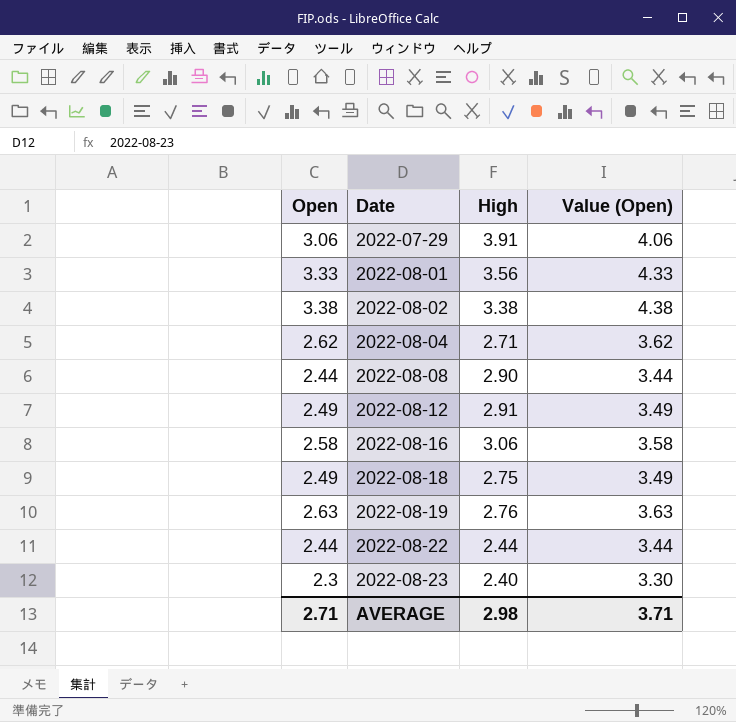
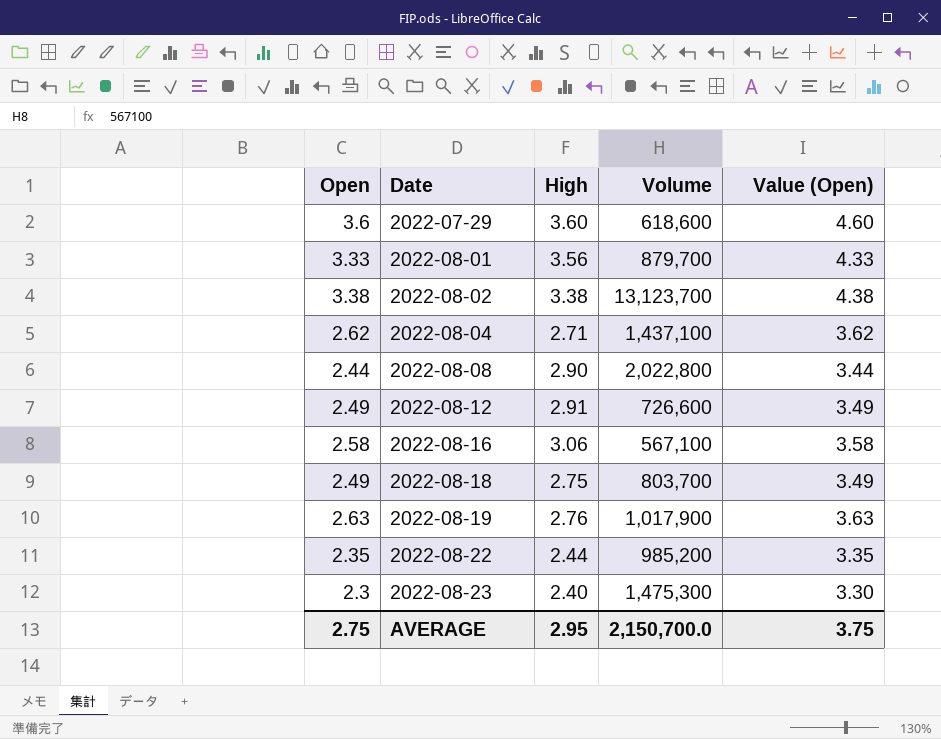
column Volume | position: none -> 4
2022-07-29 | Open: 3.06 -> 3.6
2022-07-29 | High: 3.91 -> 3.60
2022-07-29 | Value (Open): 4.06 -> 4.60
2022-08-22 | Open: 2.44 -> 2.35
2022-08-22 | Value (Open): 3.44 -> 3.35
AVERAGE | Open: 2.71 -> 2.75
AVERAGE | High: 2.98 -> 2.95
AVERAGE | Value (Open): 3.71 -> 3.75

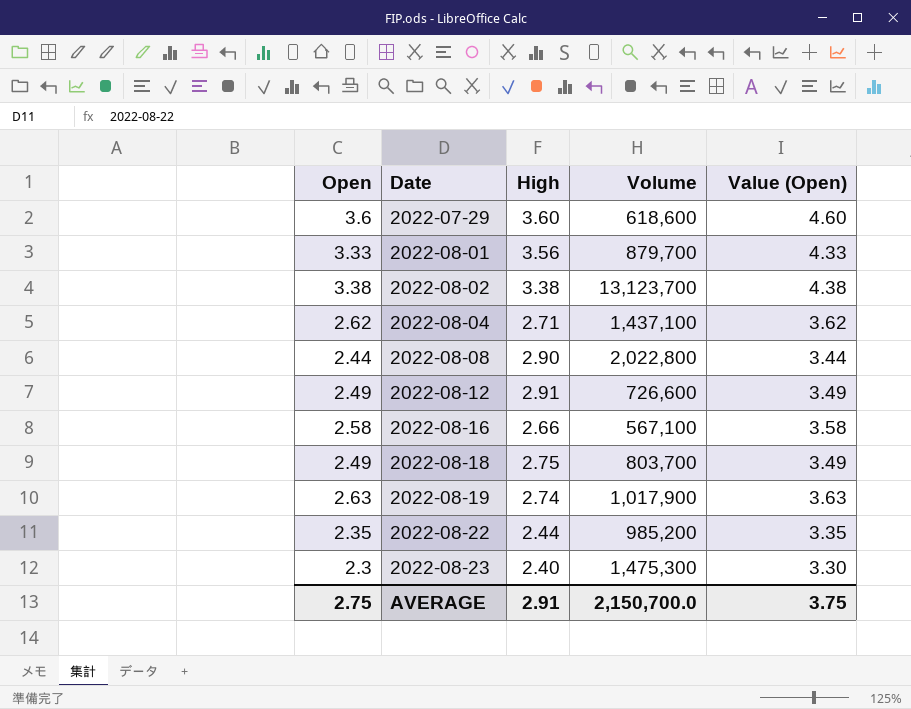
2022-08-16 | High: 3.06 -> 2.66
2022-08-19 | High: 2.76 -> 2.74
AVERAGE | High: 2.95 -> 2.91

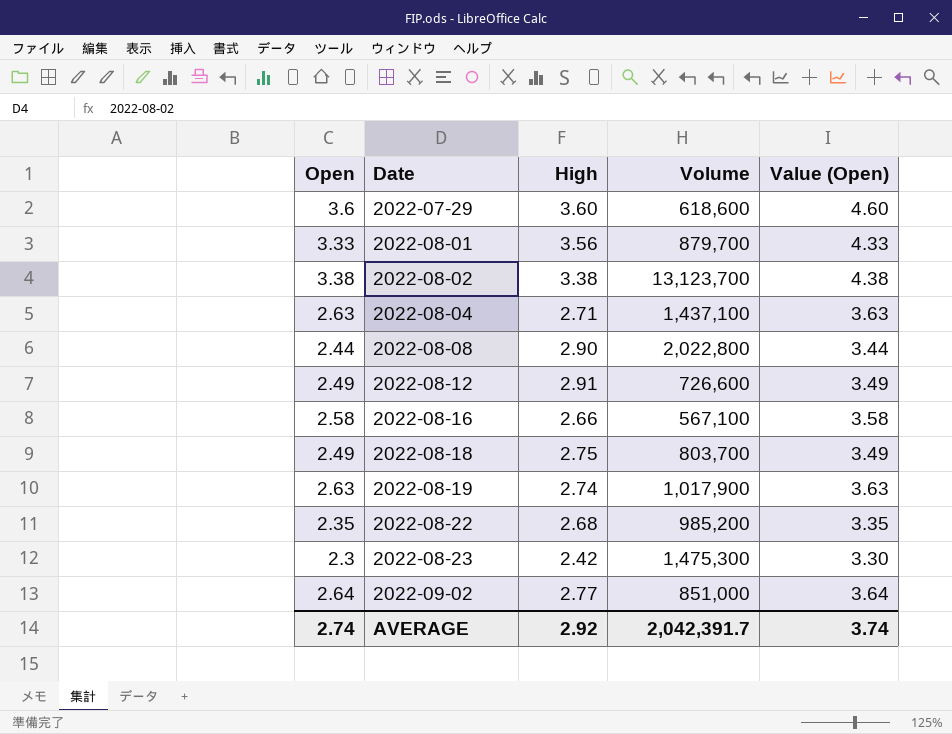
2022-08-04 | Open: 2.62 -> 2.63
2022-08-04 | Value (Open): 3.62 -> 3.63
2022-08-22 | High: 2.44 -> 2.68
2022-08-23 | High: 2.40 -> 2.42
row 2022-09-02: none -> 2.64 | 2.77 | 851,000 | 3.64
AVERAGE | Open: 2.75 -> 2.74
AVERAGE | High: 2.91 -> 2.92
AVERAGE | Volume: 2,150,700.0 -> 2,042,391.7
AVERAGE | Value (Open): 3.75 -> 3.74

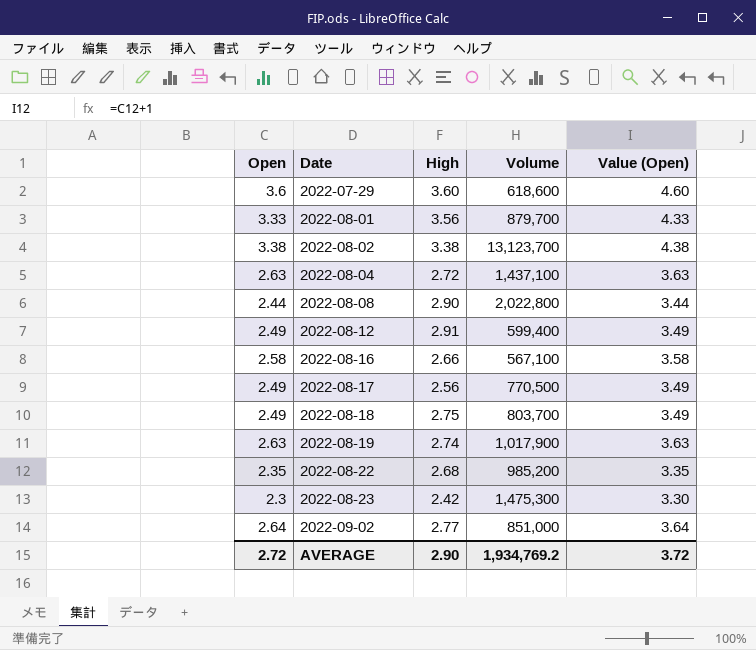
2022-08-04 | High: 2.71 -> 2.72
2022-08-12 | Volume: 726,600 -> 599,400
row 2022-08-17: none -> 2.49 | 2.56 | 770,500 | 3.49
AVERAGE | Open: 2.74 -> 2.72
AVERAGE | High: 2.92 -> 2.90
AVERAGE | Volume: 2,042,391.7 -> 1,934,769.2
AVERAGE | Value (Open): 3.74 -> 3.72

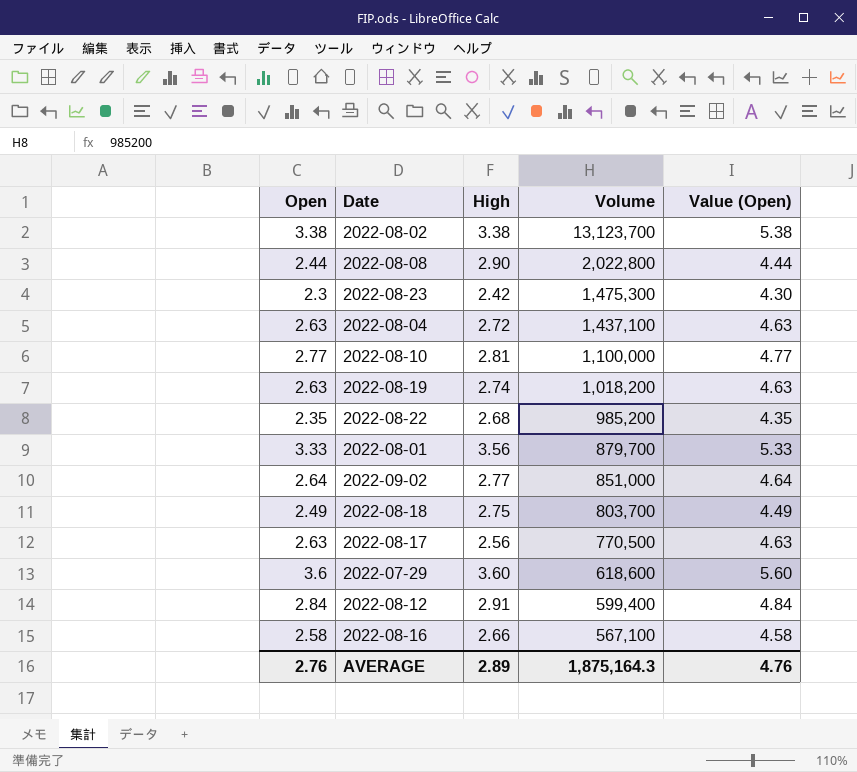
row order: Date ascending -> Volume descending
column Value (Open) | formula: [Open] + 1 -> [Open] + 2
row 2022-08-10: none -> 2.77 | 2.81 | 1,100,000 | 4.77
2022-08-19 | Volume: 1,017,900 -> 1,018,200
2022-08-17 | Open: 2.49 -> 2.63
2022-08-12 | Open: 2.49 -> 2.84
AVERAGE | Open: 2.72 -> 2.76
AVERAGE | High: 2.90 -> 2.89
AVERAGE | Volume: 1,934,769.2 -> 1,875,164.3
AVERAGE | Value (Open): 3.72 -> 4.76

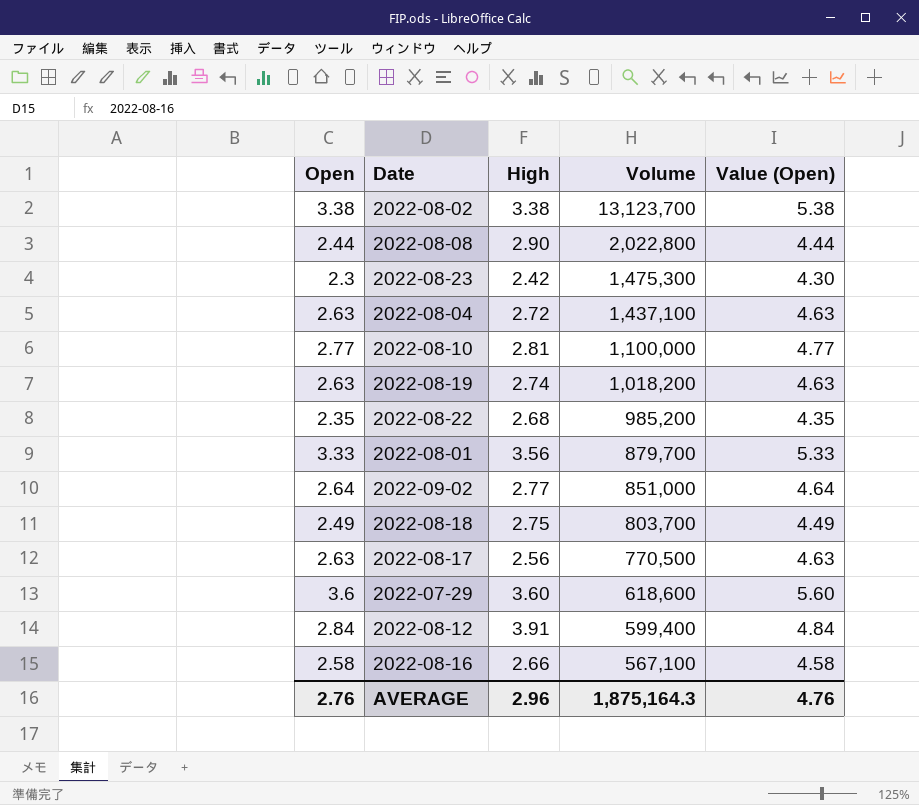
2022-08-12 | High: 2.91 -> 3.91
AVERAGE | High: 2.89 -> 2.96

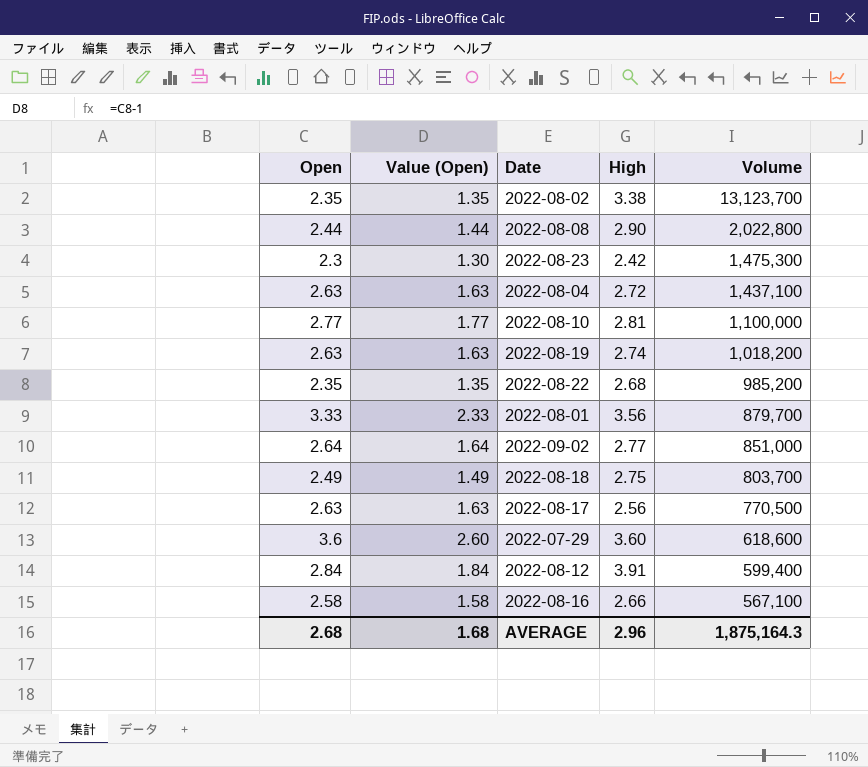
column Value (Open) | formula: [Open] + 2 -> [Open] - 1
column Value (Open) | position: 5 -> 2
2022-08-02 | Open: 3.38 -> 2.35
AVERAGE | Open: 2.76 -> 2.68
AVERAGE | Value (Open): 4.76 -> 1.68

